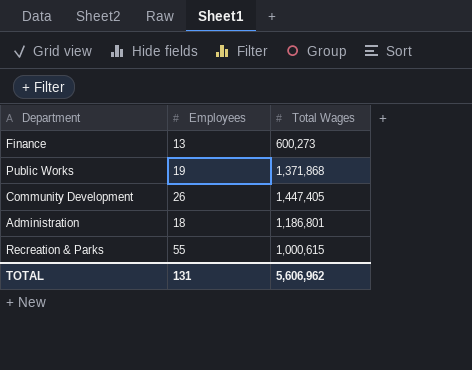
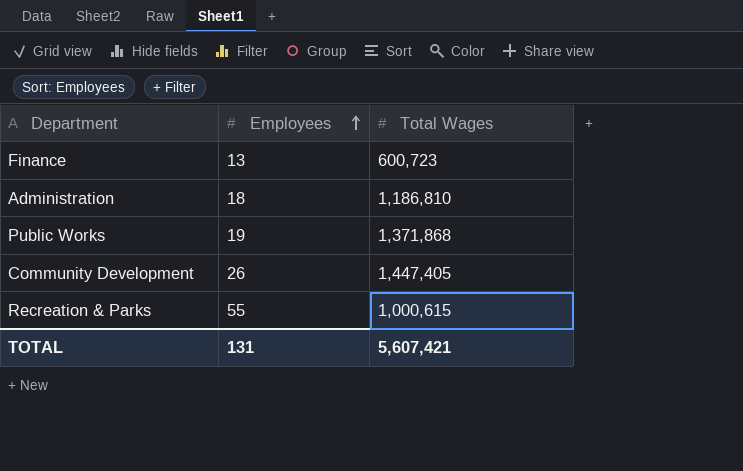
row order: none -> Employees ascending
Finance | Total Wages: 600,273 -> 600,723
Administration | Total Wages: 1,186,801 -> 1,186,810
TOTAL | Total Wages: 5,606,962 -> 5,607,421

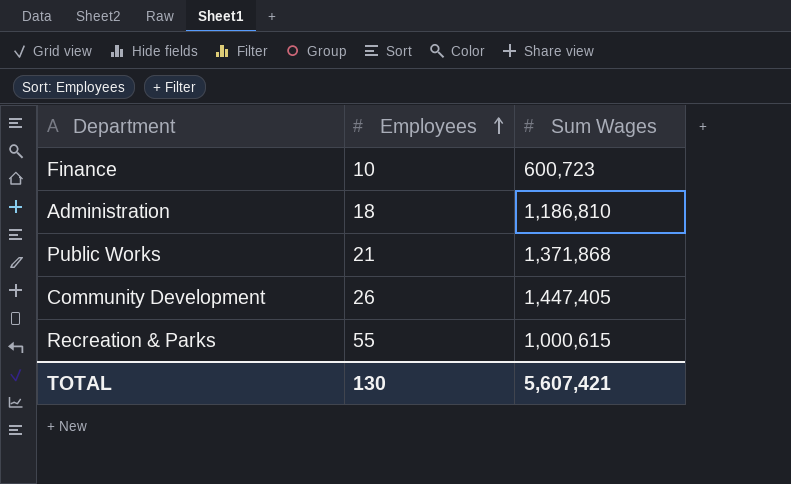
column name: Total Wages -> Sum Wages
Finance | Employees: 13 -> 10
Public Works | Employees: 19 -> 21
TOTAL | Employees: 131 -> 130

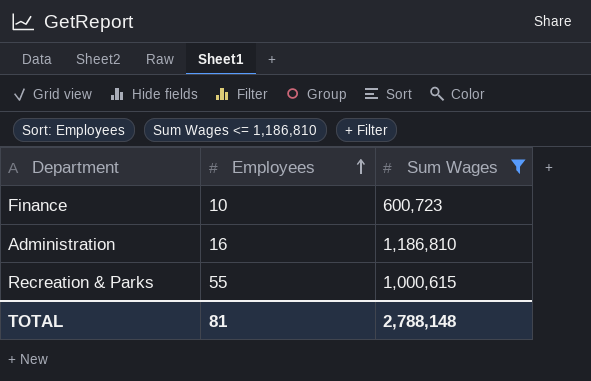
filter: none -> Sum Wages <= 1,186,810
Administration | Employees: 18 -> 16
TOTAL | Employees: 130 -> 81
TOTAL | Sum Wages: 5,607,421 -> 2,788,148

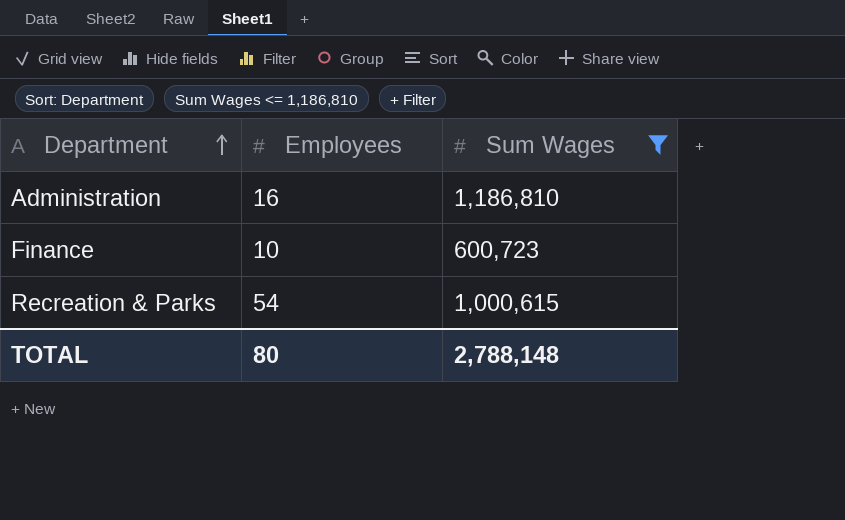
row order: Employees ascending -> Department ascending
Recreation & Parks | Employees: 55 -> 54
TOTAL | Employees: 81 -> 80

